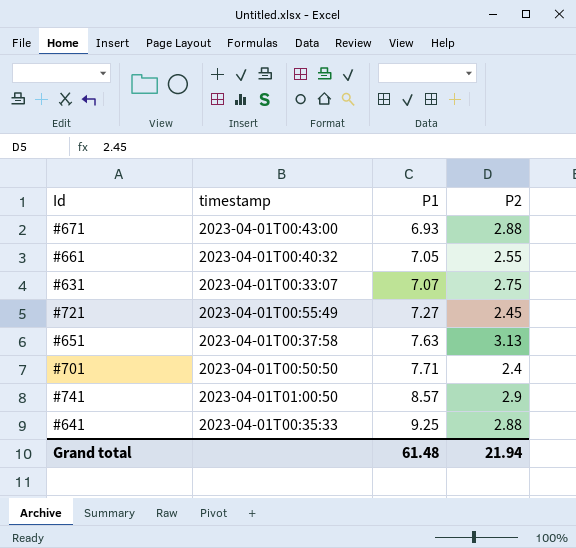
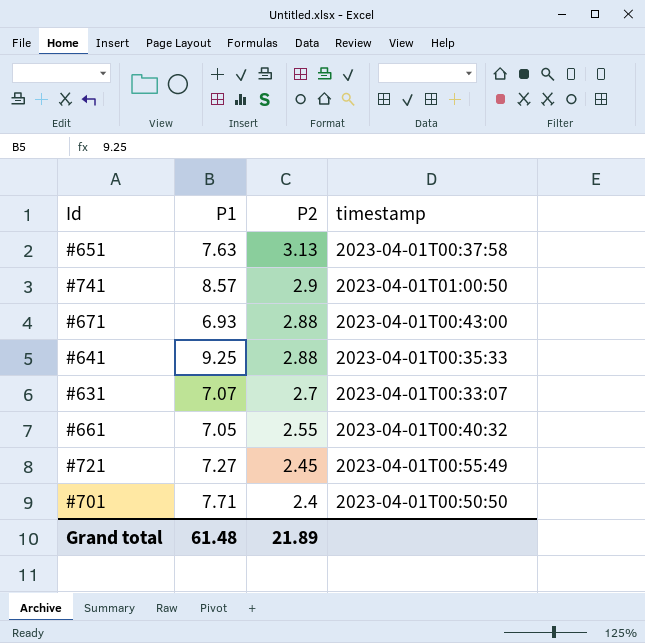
row order: P1 ascending -> P2 descending
column timestamp | position: 2 -> 4
#631 | P2: 2.75 -> 2.7
Grand total | P2: 21.94 -> 21.89

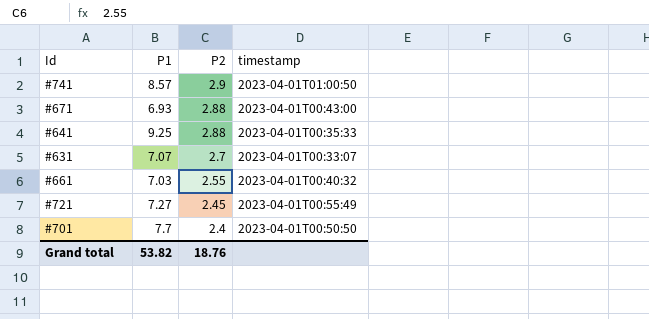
row #651: 7.63 | 3.13 | 2023-04-01T00:37:58 -> none
#661 | P1: 7.05 -> 7.03
#701 | P1: 7.71 -> 7.7
Grand total | P1: 61.48 -> 53.82
Grand total | P2: 21.89 -> 18.76

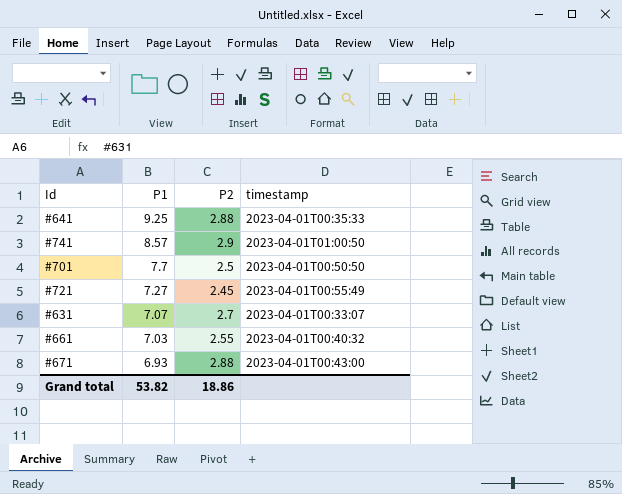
row order: P2 descending -> P1 descending
#701 | P2: 2.4 -> 2.5
Grand total | P2: 18.76 -> 18.86

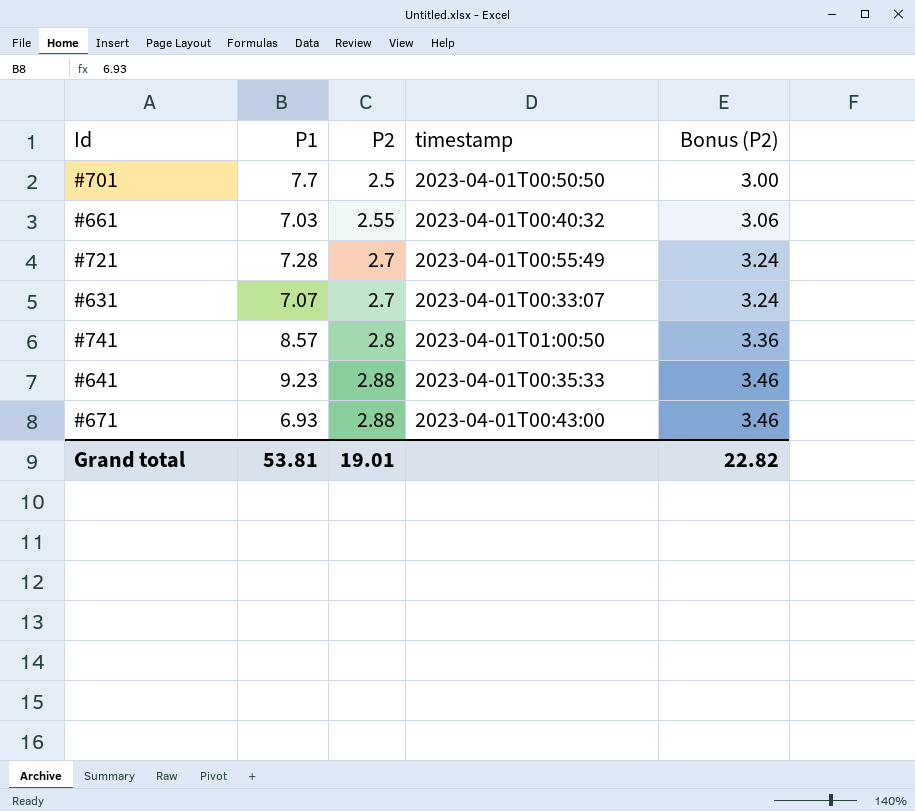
row order: P1 descending -> P2 ascending
column Bonus (P2) | formula: none -> [P2] * 1.2
#721 | P1: 7.27 -> 7.28
#721 | P2: 2.45 -> 2.7
#741 | P2: 2.9 -> 2.8
#641 | P1: 9.25 -> 9.23
Grand total | P1: 53.82 -> 53.81
Grand total | P2: 18.86 -> 19.01

